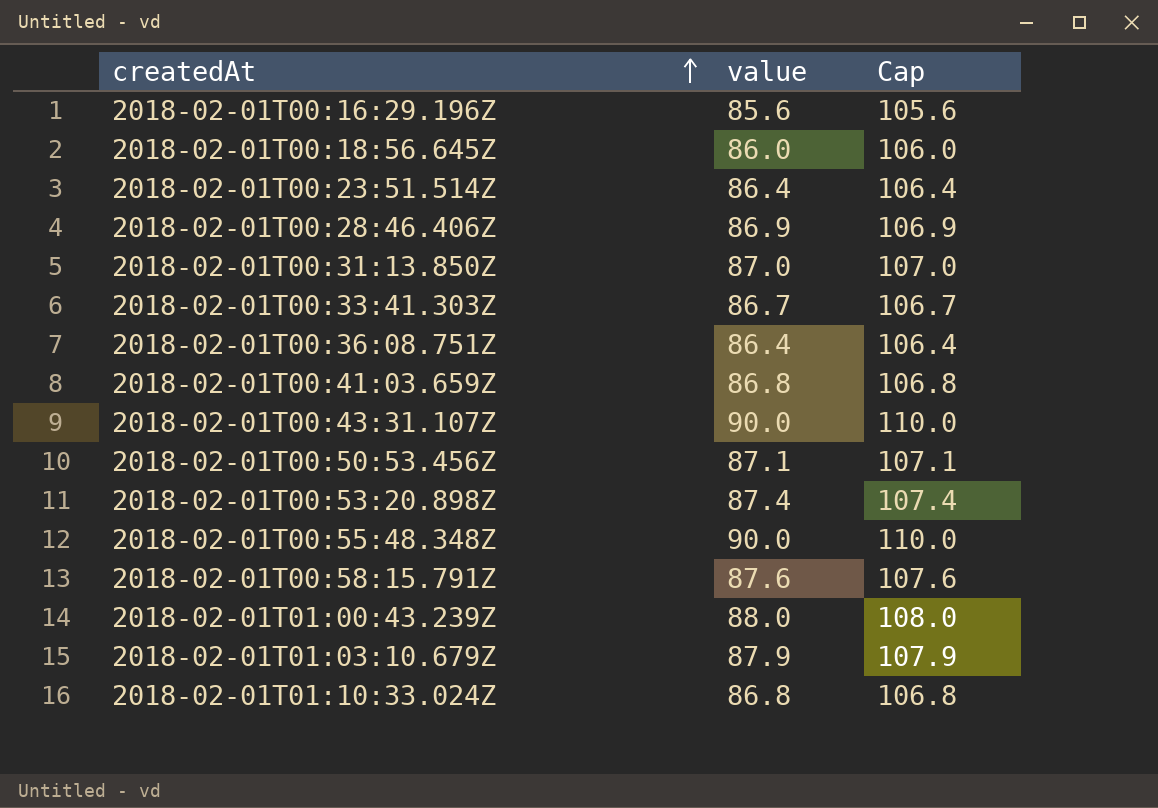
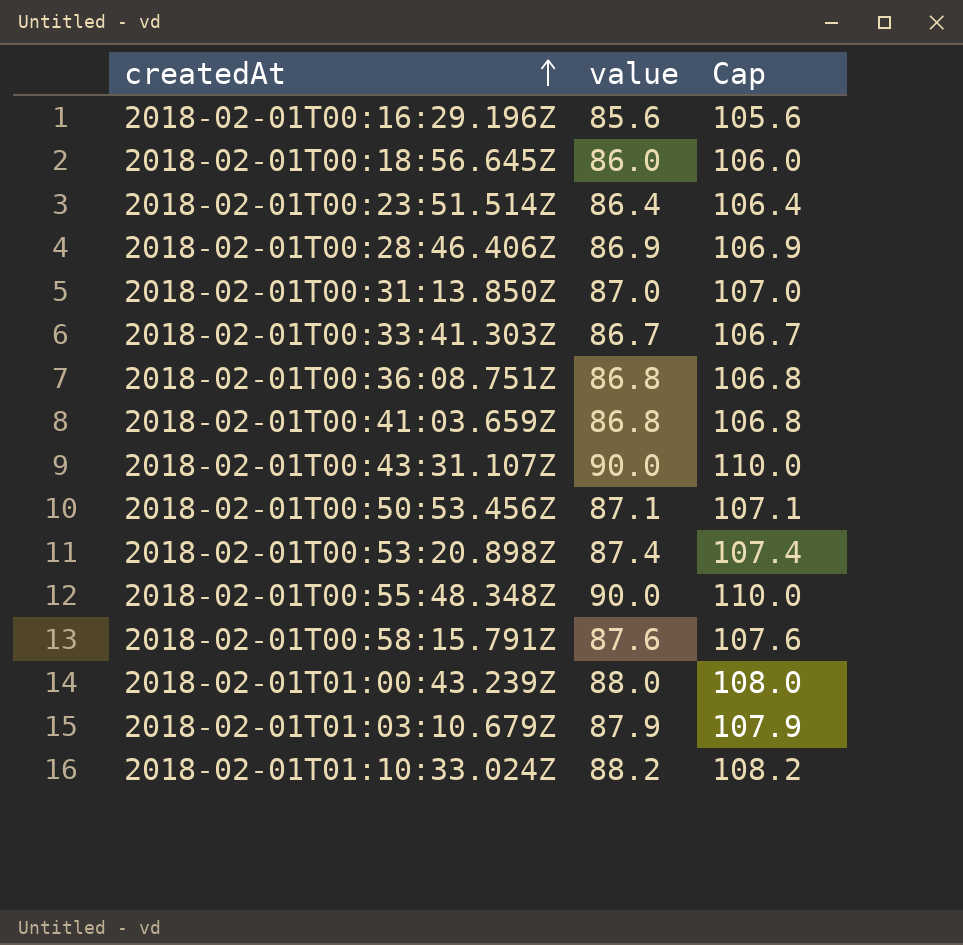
2018-02-01T00:36:08.751Z | value: 86.4 -> 86.8
2018-02-01T00:36:08.751Z | Cap: 106.4 -> 106.8
2018-02-01T01:10:33.024Z | value: 86.8 -> 88.2
2018-02-01T01:10:33.024Z | Cap: 106.8 -> 108.2

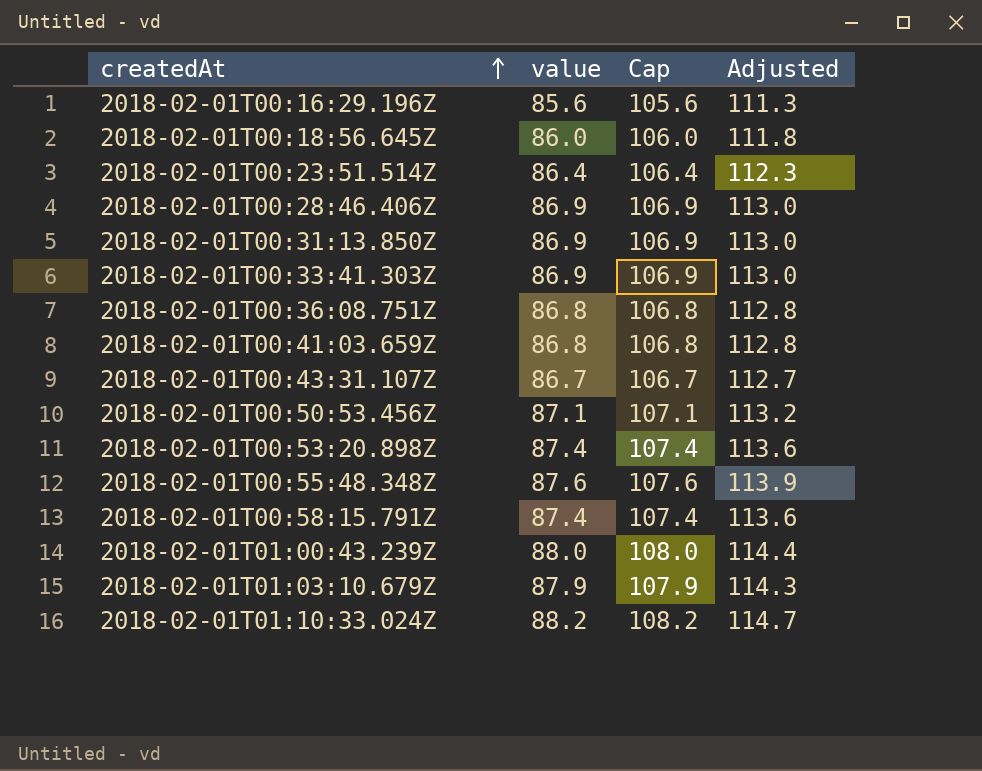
column Adjusted | formula: none -> [value] * 1.3
2018-02-01T00:31:13.850Z | value: 87.0 -> 86.9
2018-02-01T00:31:13.850Z | Cap: 107.0 -> 106.9
2018-02-01T00:33:41.303Z | value: 86.7 -> 86.9
2018-02-01T00:33:41.303Z | Cap: 106.7 -> 106.9
2018-02-01T00:43:31.107Z | value: 90.0 -> 86.7
2018-02-01T00:43:31.107Z | Cap: 110.0 -> 106.7
2018-02-01T00:55:48.348Z | value: 90.0 -> 87.6
2018-02-01T00:55:48.348Z | Cap: 110.0 -> 107.6
2018-02-01T00:58:15.791Z | value: 87.6 -> 87.4
2018-02-01T00:58:15.791Z | Cap: 107.6 -> 107.4

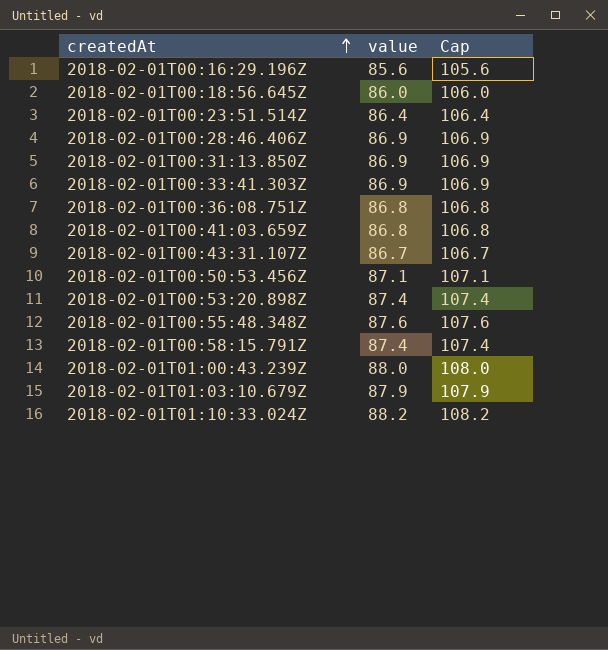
column Adjusted | formula: [value] * 1.3 -> none

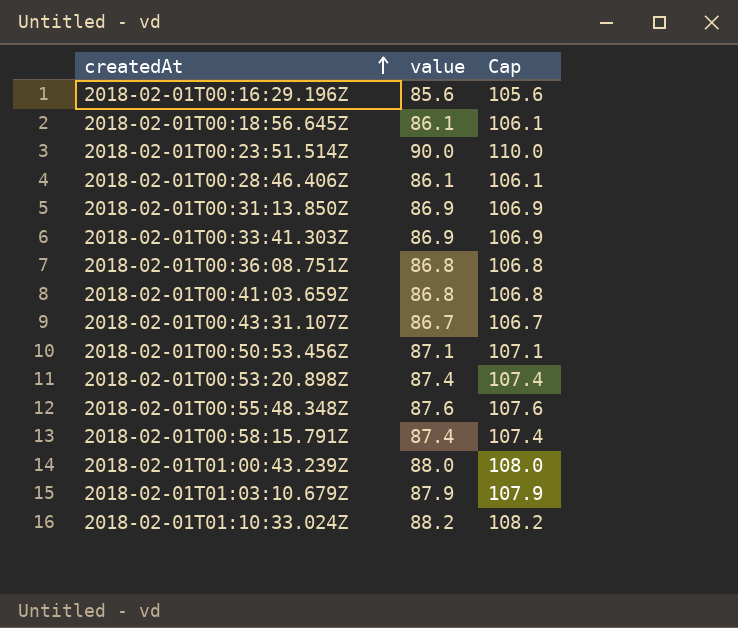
2018-02-01T00:18:56.645Z | value: 86.0 -> 86.1
2018-02-01T00:18:56.645Z | Cap: 106.0 -> 106.1
2018-02-01T00:23:51.514Z | value: 86.4 -> 90.0
2018-02-01T00:23:51.514Z | Cap: 106.4 -> 110.0
2018-02-01T00:28:46.406Z | value: 86.9 -> 86.1
2018-02-01T00:28:46.406Z | Cap: 106.9 -> 106.1

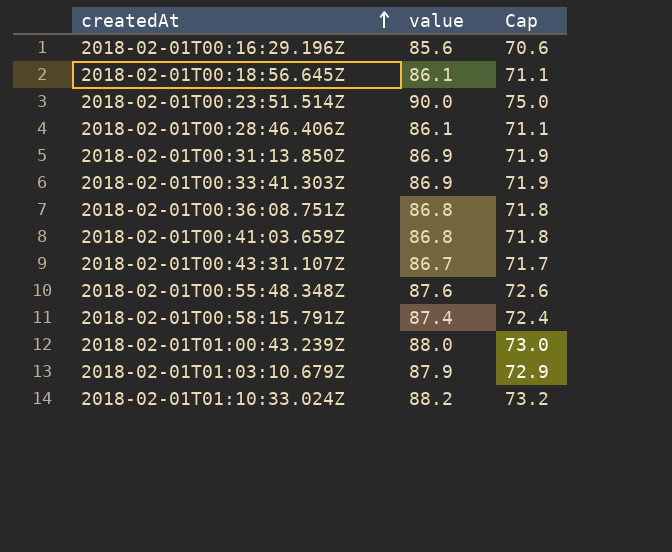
column Cap | formula: [value] + 20 -> [value] - 15
row 2018-02-01T00:50:53.456Z: 87.1 | 107.1 -> none
row 2018-02-01T00:53:20.898Z: 87.4 | 107.4 -> none

